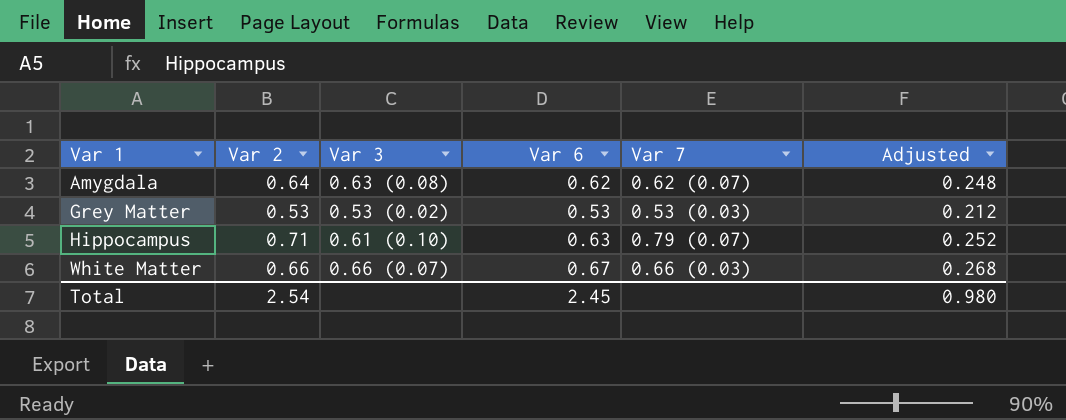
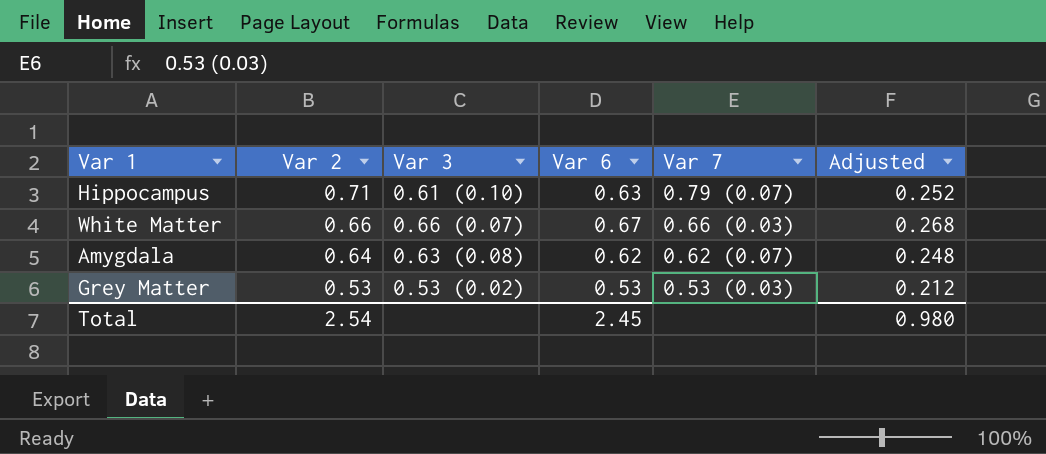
row order: Var 1 ascending -> Var 2 descending

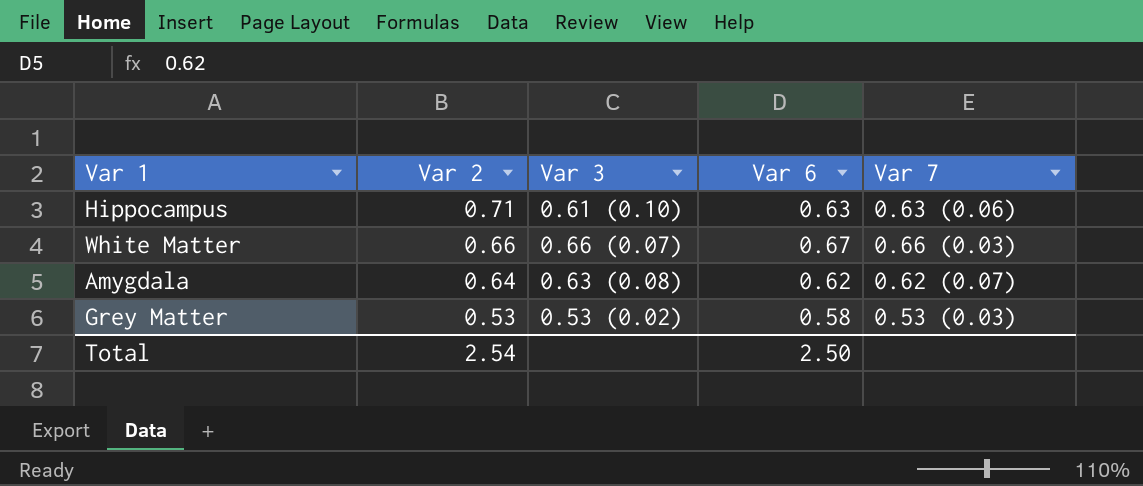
column Adjusted | formula: [Var 6] * 0.4 -> none
Hippocampus | Var 7: 0.79 (0.07) -> 0.63 (0.06)
Grey Matter | Var 6: 0.53 -> 0.58
Total | Var 6: 2.45 -> 2.50

